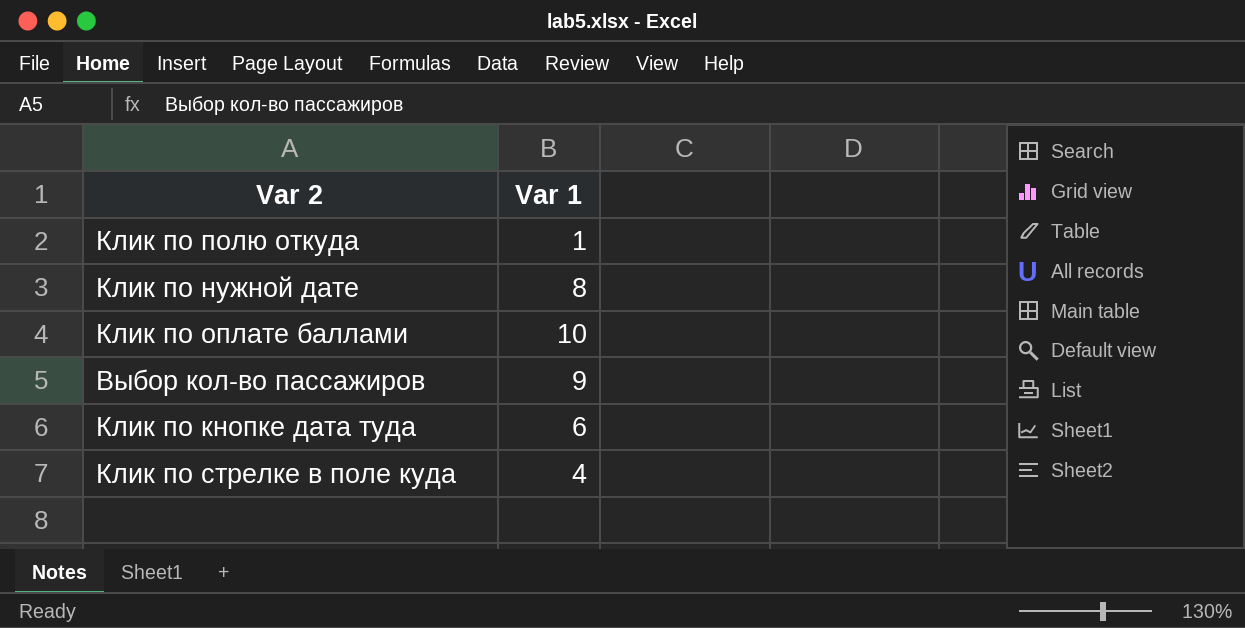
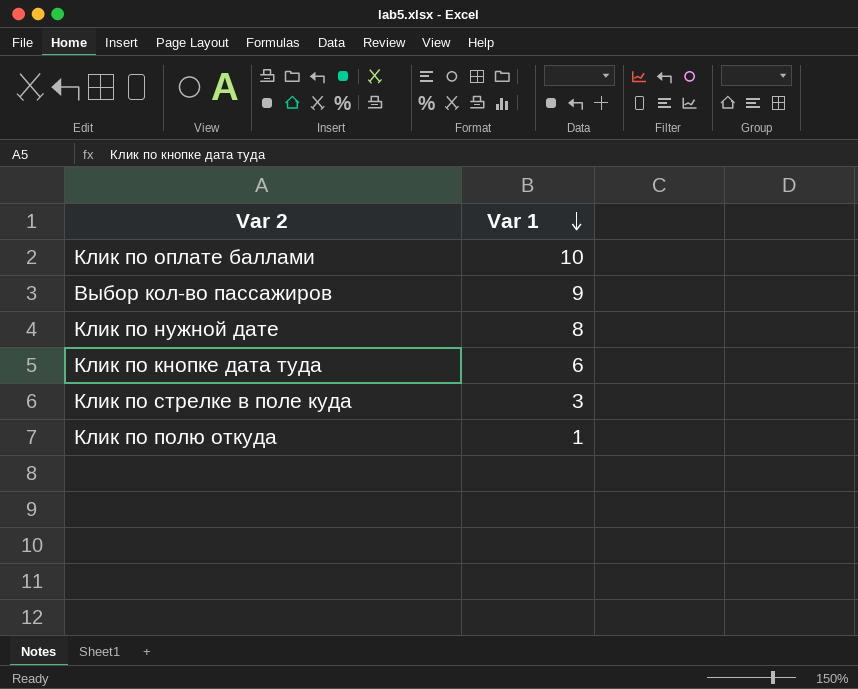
row order: none -> Var 1 descending
Клик по стрелке в поле куда | Var 1: 4 -> 3

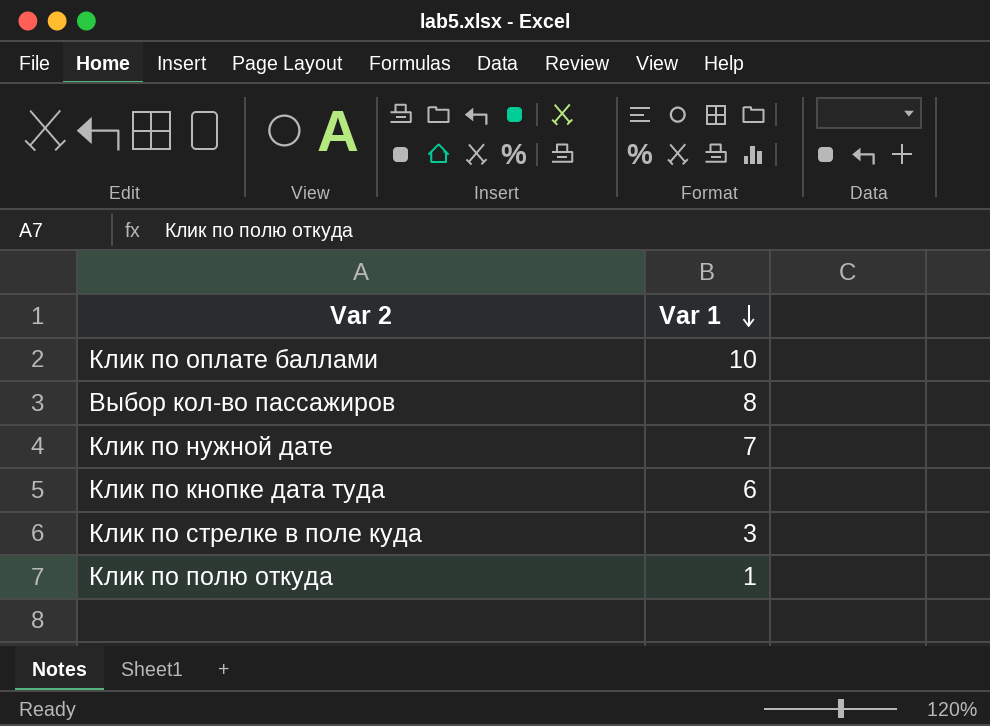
Выбор кол-во пассажиров | Var 1: 9 -> 8
Клик по нужной дате | Var 1: 8 -> 7

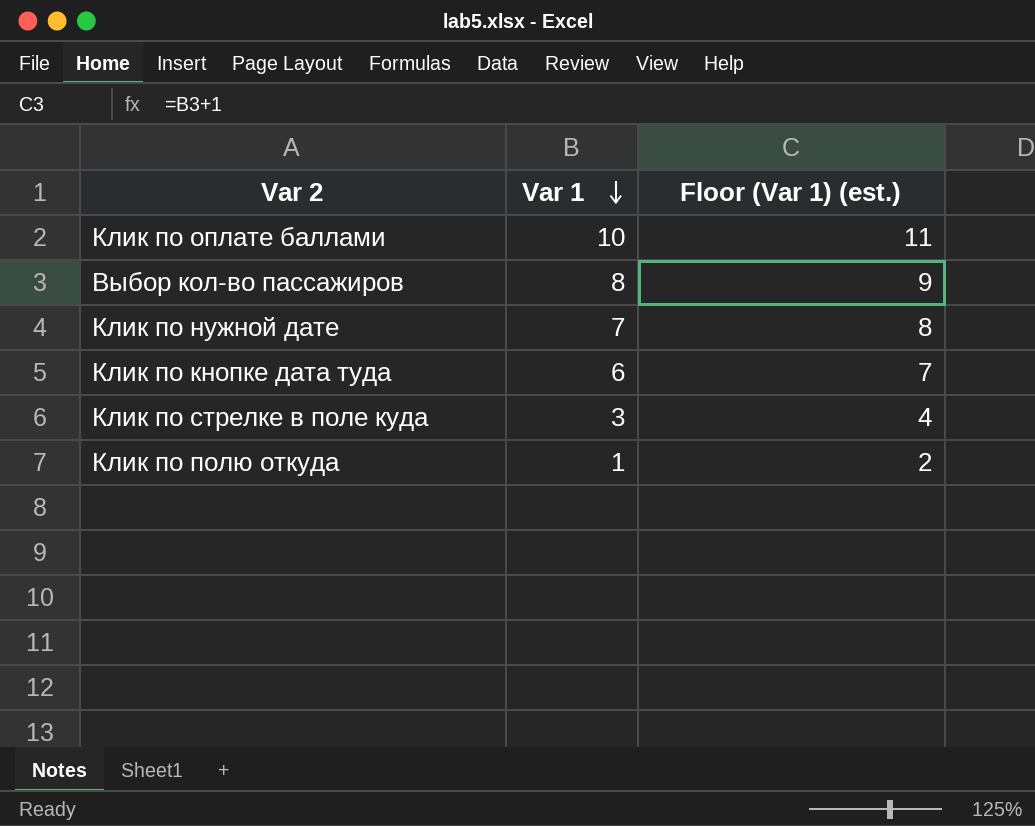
column Floor (Var 1) (est.) | formula: none -> [Var 1] + 1

